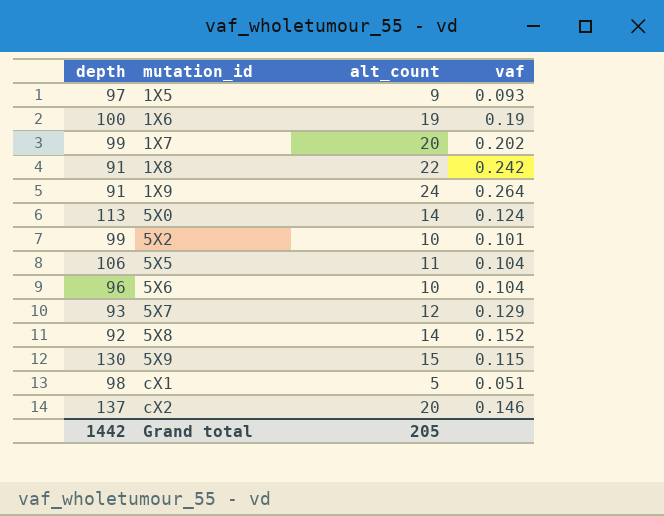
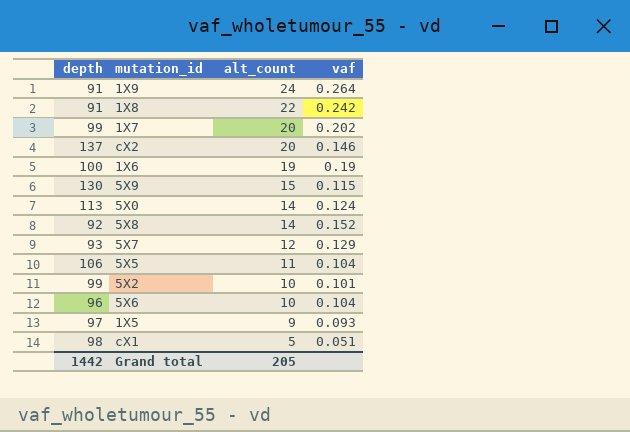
row order: mutation_id ascending -> alt_count descending

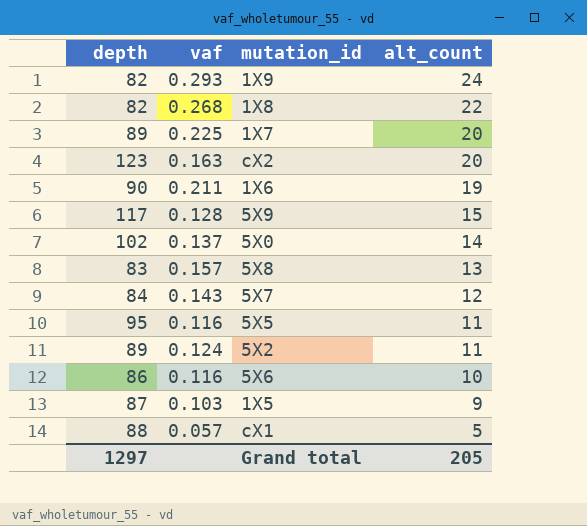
column vaf | position: 4 -> 2
1X9 | depth: 91 -> 82
1X9 | vaf: 0.264 -> 0.293
1X8 | depth: 91 -> 82
1X8 | vaf: 0.242 -> 0.268
1X7 | depth: 99 -> 89
1X7 | vaf: 0.202 -> 0.225
cX2 | depth: 137 -> 123
cX2 | vaf: 0.146 -> 0.163
1X6 | depth: 100 -> 90
1X6 | vaf: 0.19 -> 0.211
5X9 | depth: 130 -> 117
5X9 | vaf: 0.115 -> 0.128
5X0 | depth: 113 -> 102
5X0 | vaf: 0.124 -> 0.137
5X8 | depth: 92 -> 83
5X8 | vaf: 0.152 -> 0.157
5X8 | alt_count: 14 -> 13
5X7 | depth: 93 -> 84
5X7 | vaf: 0.129 -> 0.143
5X5 | depth: 106 -> 95
5X5 | vaf: 0.104 -> 0.116
5X2 | depth: 99 -> 89
5X2 | vaf: 0.101 -> 0.124
5X2 | alt_count: 10 -> 11
5X6 | depth: 96 -> 86
5X6 | vaf: 0.104 -> 0.116
1X5 | depth: 97 -> 87
1X5 | vaf: 0.093 -> 0.103
cX1 | depth: 98 -> 88
cX1 | vaf: 0.051 -> 0.057
Grand total | depth: 1442 -> 1297

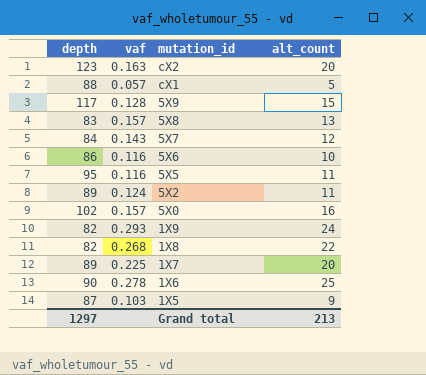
row order: alt_count descending -> mutation_id descending
5X0 | vaf: 0.137 -> 0.157
5X0 | alt_count: 14 -> 16
1X6 | vaf: 0.211 -> 0.278
1X6 | alt_count: 19 -> 25
Grand total | alt_count: 205 -> 213

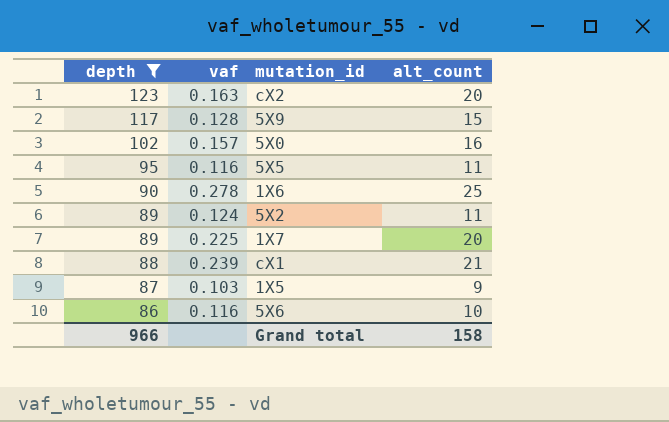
filter: none -> depth >= 86
row order: mutation_id descending -> depth descending
cX1 | vaf: 0.057 -> 0.239
cX1 | alt_count: 5 -> 21
Grand total | depth: 1297 -> 966
Grand total | alt_count: 213 -> 158

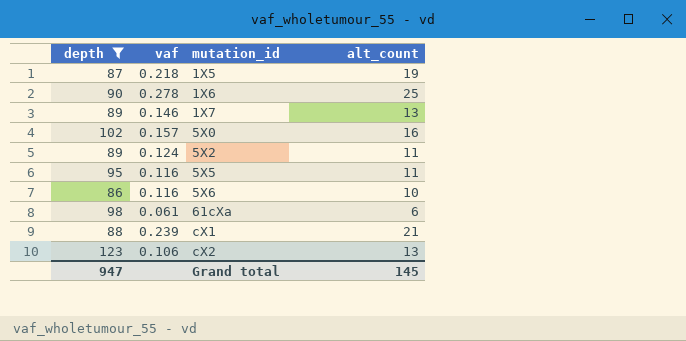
row order: depth descending -> mutation_id ascending
row 5X9: 117 | 0.128 | 15 -> none
1X5 | vaf: 0.103 -> 0.218
1X5 | alt_count: 9 -> 19
1X7 | vaf: 0.225 -> 0.146
1X7 | alt_count: 20 -> 13
row 61cXa: none -> 98 | 0.061 | 6
cX2 | vaf: 0.163 -> 0.106
cX2 | alt_count: 20 -> 13
Grand total | depth: 966 -> 947
Grand total | alt_count: 158 -> 145

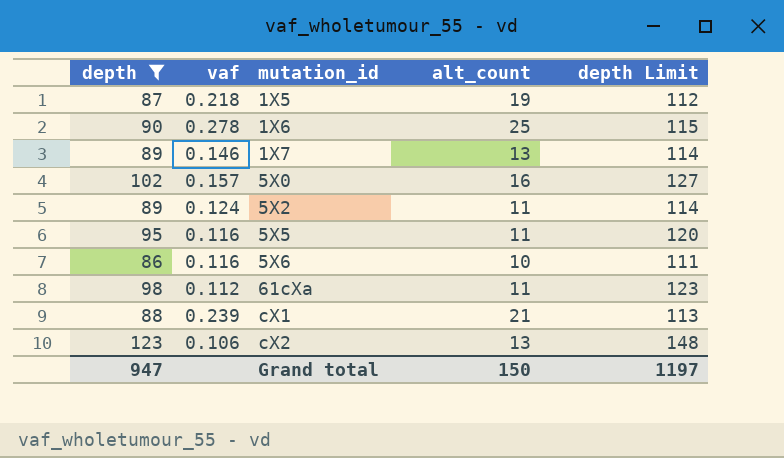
column depth Limit | formula: none -> [depth] + 25
61cXa | vaf: 0.061 -> 0.112
61cXa | alt_count: 6 -> 11
Grand total | alt_count: 145 -> 150

